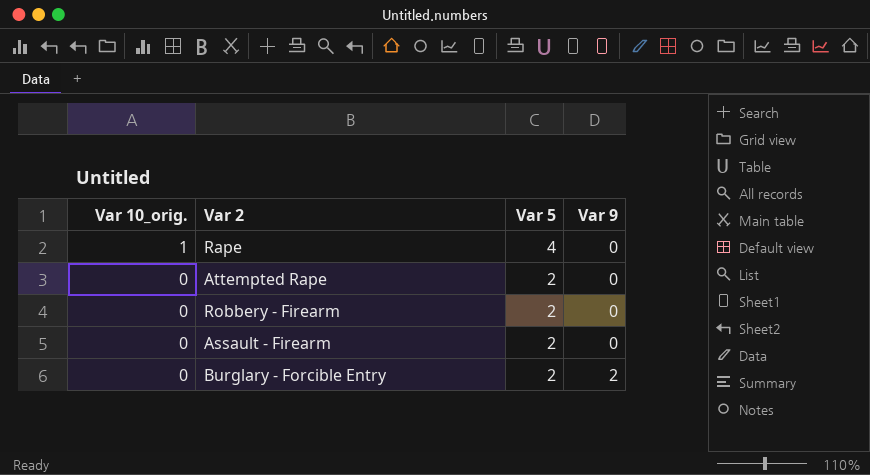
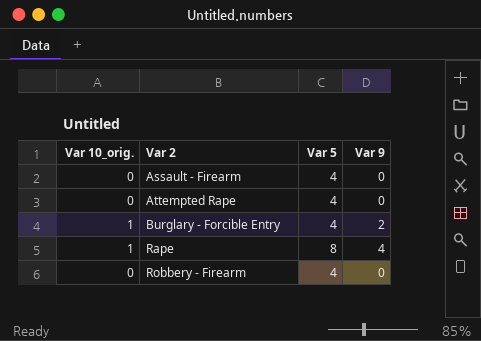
row order: Var 10_orig. descending -> Var 2 ascending
Assault - Firearm | Var 5: 2 -> 4
Attempted Rape | Var 5: 2 -> 4
Burglary - Forcible Entry | Var 10_orig.: 0 -> 1
Burglary - Forcible Entry | Var 5: 2 -> 4
Rape | Var 5: 4 -> 8
Rape | Var 9: 0 -> 4
Robbery - Firearm | Var 5: 2 -> 4

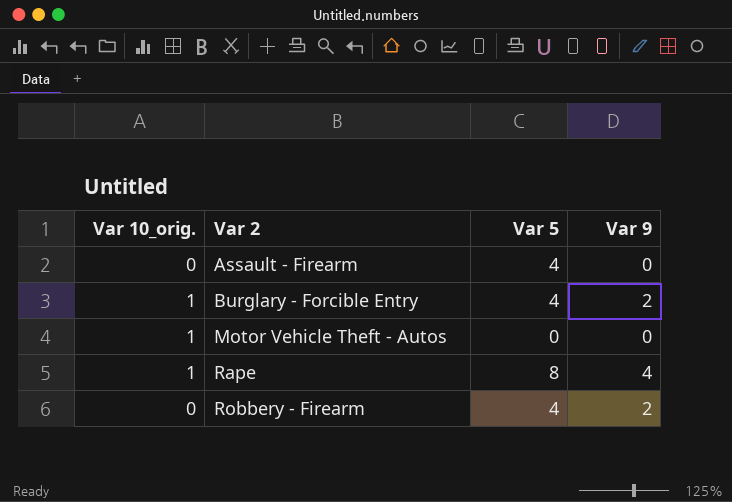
row Attempted Rape: 0 | 4 | 0 -> none
row Motor Vehicle Theft - Autos: none -> 1 | 0 | 0
Robbery - Firearm | Var 9: 0 -> 2

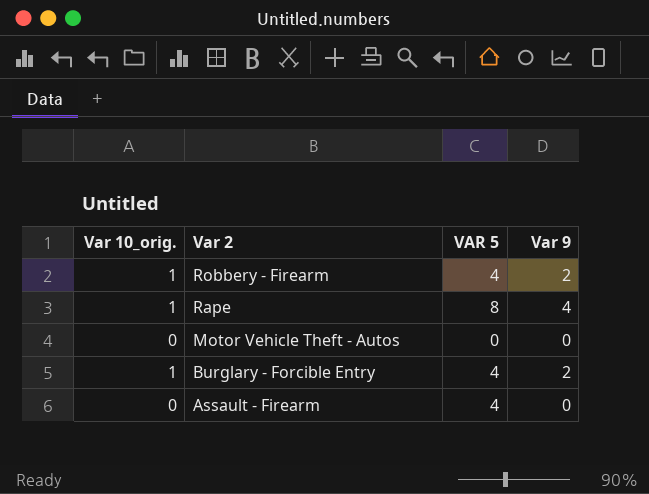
row order: Var 2 ascending -> Var 2 descending
column name: Var 5 -> VAR 5
Robbery - Firearm | Var 10_orig.: 0 -> 1
Motor Vehicle Theft - Autos | Var 10_orig.: 1 -> 0

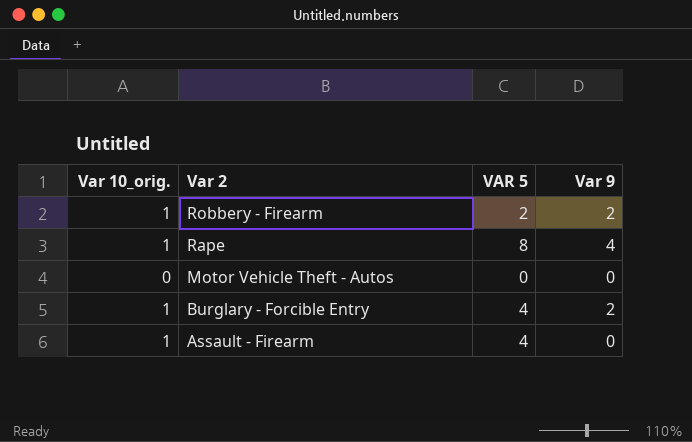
Robbery - Firearm | VAR 5: 4 -> 2
Assault - Firearm | Var 10_orig.: 0 -> 1

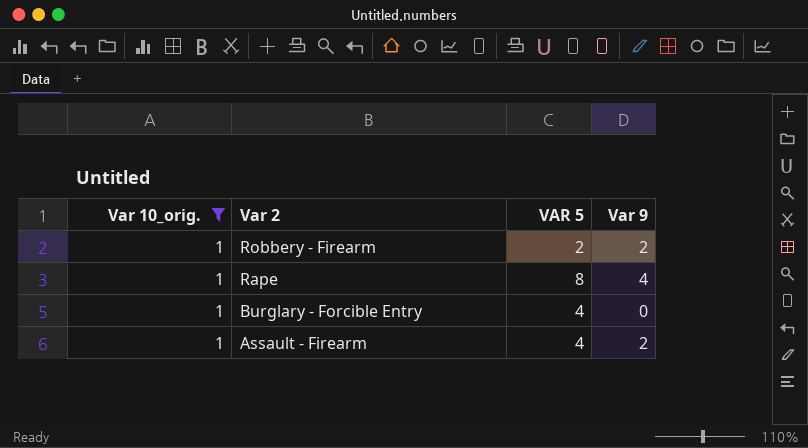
filter: none -> Var 10_orig. = 1
Burglary - Forcible Entry | Var 9: 2 -> 0
Assault - Firearm | Var 9: 0 -> 2

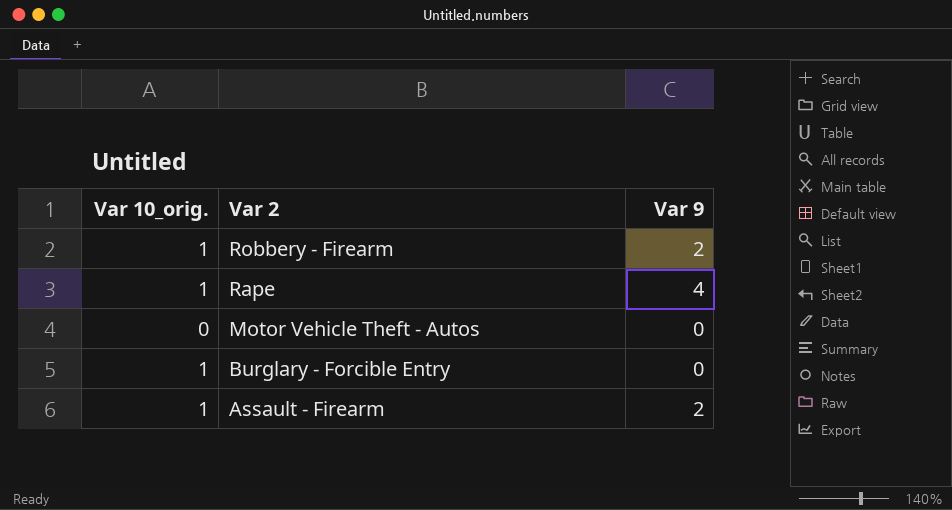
filter: Var 10_orig. = 1 -> none
column VAR 5 | position: 3 -> none

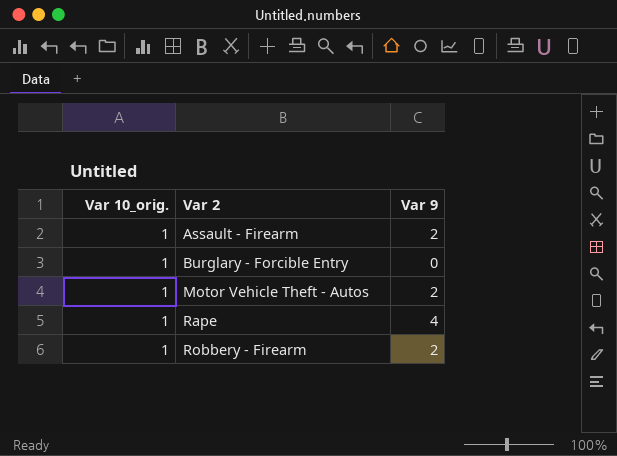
row order: Var 2 descending -> Var 2 ascending
Motor Vehicle Theft - Autos | Var 10_orig.: 0 -> 1
Motor Vehicle Theft - Autos | Var 9: 0 -> 2

